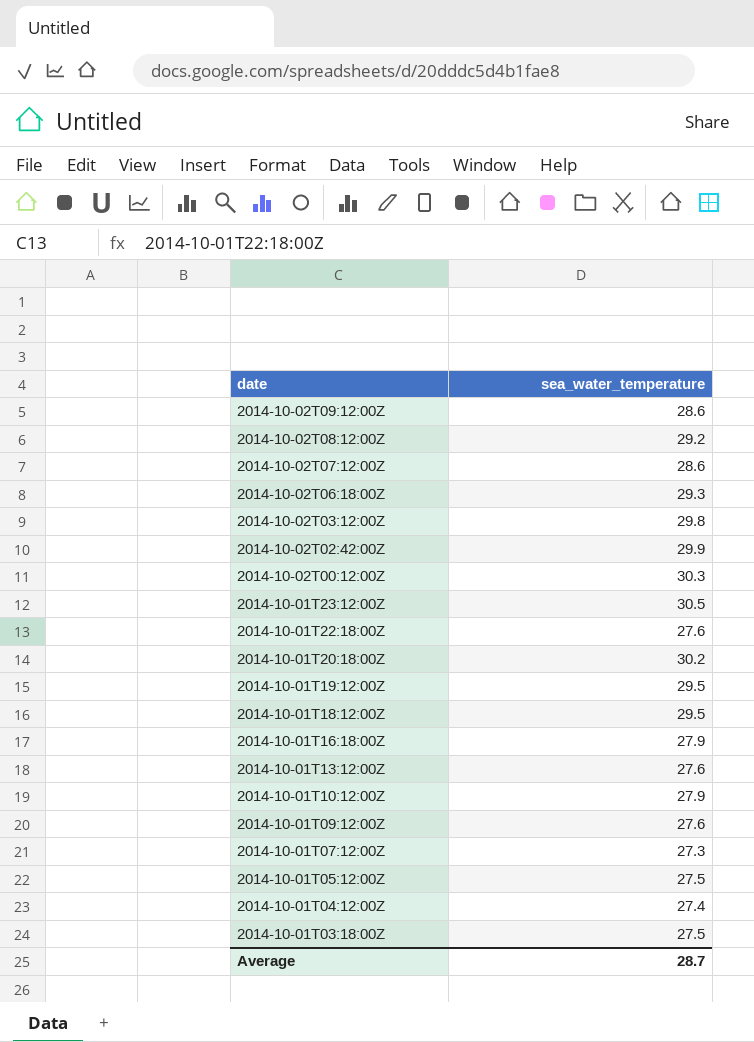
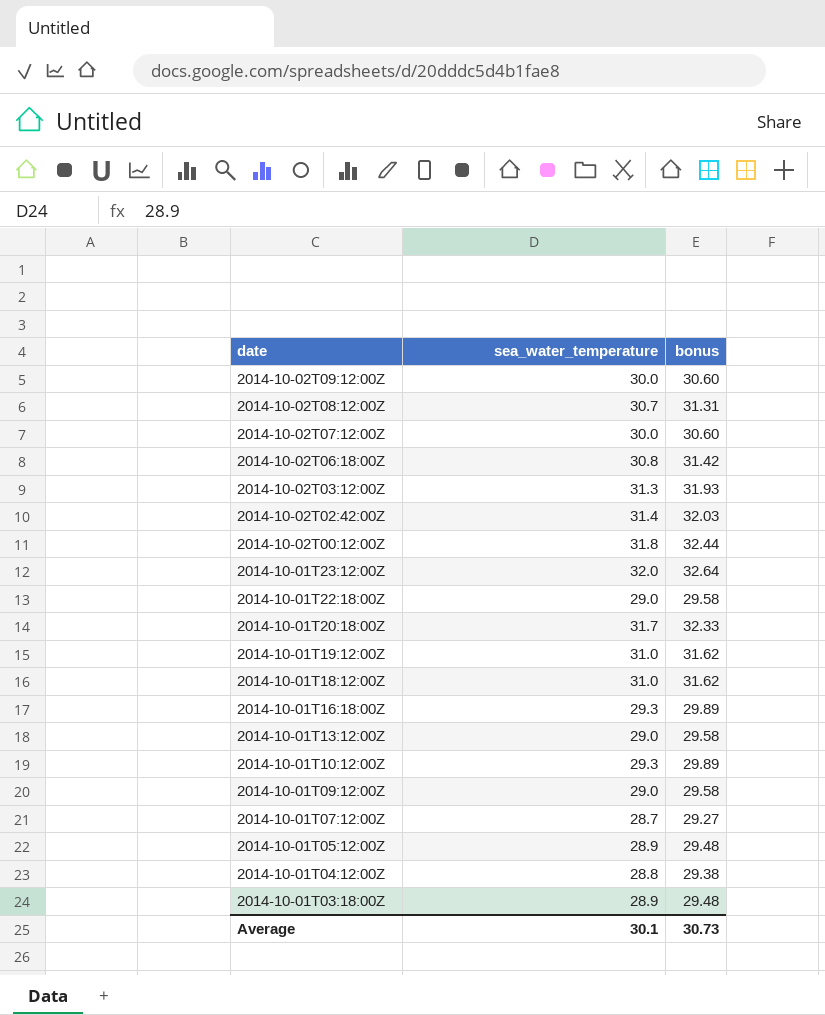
column bonus | formula: none -> [sea_water_temperature] * 1.02
2014-10-02T09:12:00Z | sea_water_temperature: 28.6 -> 30.0
2014-10-02T08:12:00Z | sea_water_temperature: 29.2 -> 30.7
2014-10-02T07:12:00Z | sea_water_temperature: 28.6 -> 30.0
2014-10-02T06:18:00Z | sea_water_temperature: 29.3 -> 30.8
2014-10-02T03:12:00Z | sea_water_temperature: 29.8 -> 31.3
2014-10-02T02:42:00Z | sea_water_temperature: 29.9 -> 31.4
2014-10-02T00:12:00Z | sea_water_temperature: 30.3 -> 31.8
2014-10-01T23:12:00Z | sea_water_temperature: 30.5 -> 32.0
2014-10-01T22:18:00Z | sea_water_temperature: 27.6 -> 29.0
2014-10-01T20:18:00Z | sea_water_temperature: 30.2 -> 31.7
2014-10-01T19:12:00Z | sea_water_temperature: 29.5 -> 31.0
2014-10-01T18:12:00Z | sea_water_temperature: 29.5 -> 31.0
2014-10-01T16:18:00Z | sea_water_temperature: 27.9 -> 29.3
2014-10-01T13:12:00Z | sea_water_temperature: 27.6 -> 29.0
2014-10-01T10:12:00Z | sea_water_temperature: 27.9 -> 29.3
2014-10-01T09:12:00Z | sea_water_temperature: 27.6 -> 29.0
2014-10-01T07:12:00Z | sea_water_temperature: 27.3 -> 28.7
2014-10-01T05:12:00Z | sea_water_temperature: 27.5 -> 28.9
2014-10-01T04:12:00Z | sea_water_temperature: 27.4 -> 28.8
2014-10-01T03:18:00Z | sea_water_temperature: 27.5 -> 28.9
Average | sea_water_temperature: 28.7 -> 30.1

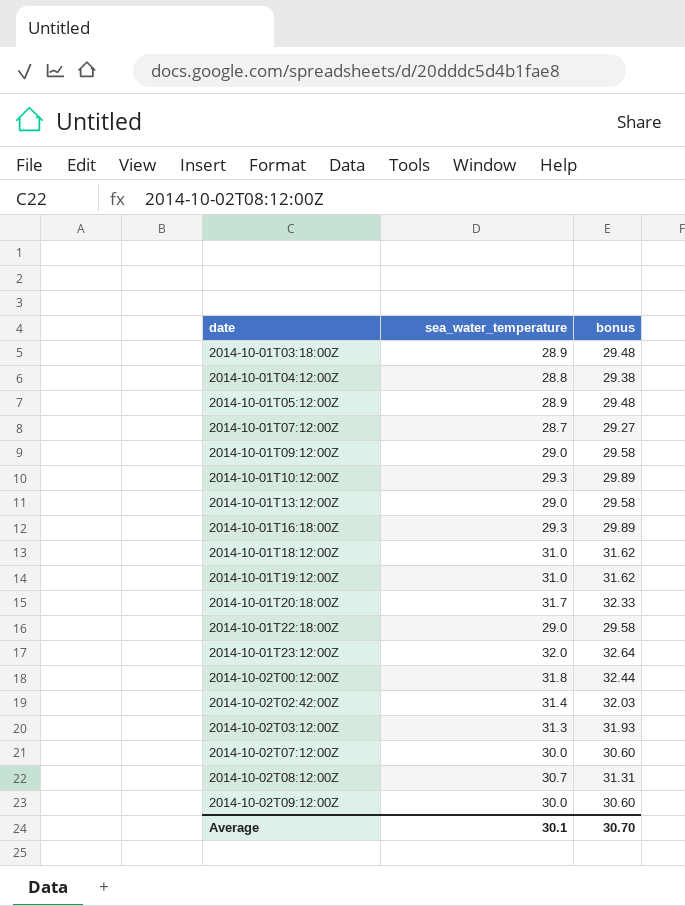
row order: date descending -> date ascending
row 2014-10-02T06:18:00Z: 30.8 | 31.42 -> none
Average | bonus: 30.73 -> 30.70

